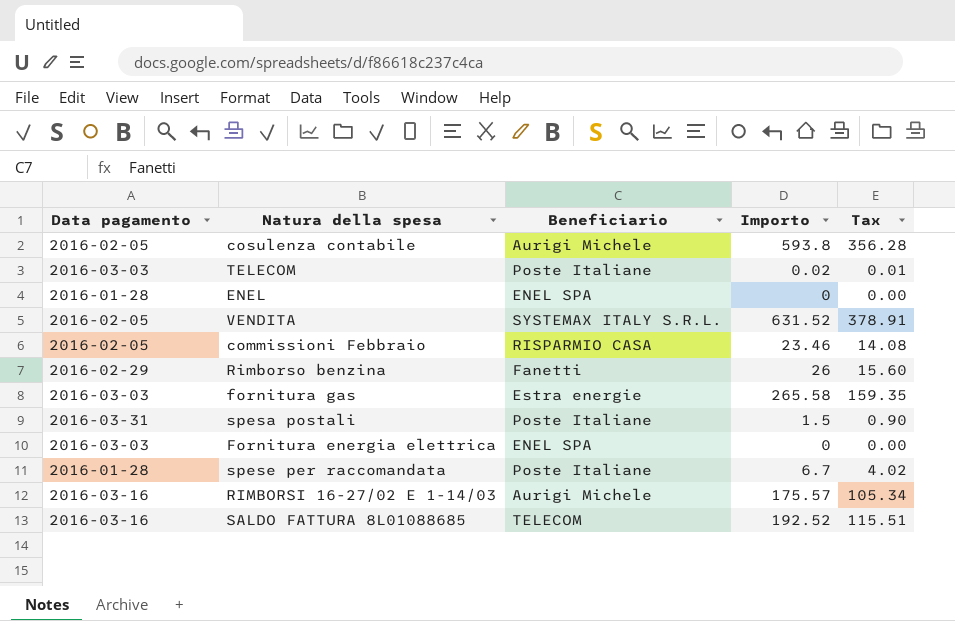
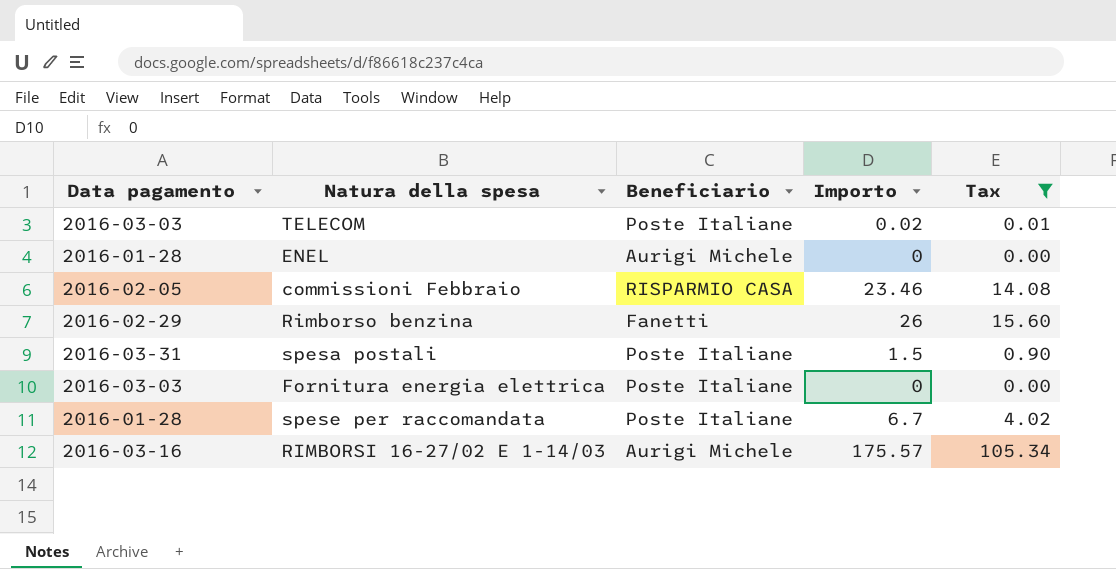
filter: none -> Tax <= 105.34
ENEL | Beneficiario: ENEL SPA -> Aurigi Michele
Fornitura energia elettrica | Beneficiario: ENEL SPA -> Poste Italiane

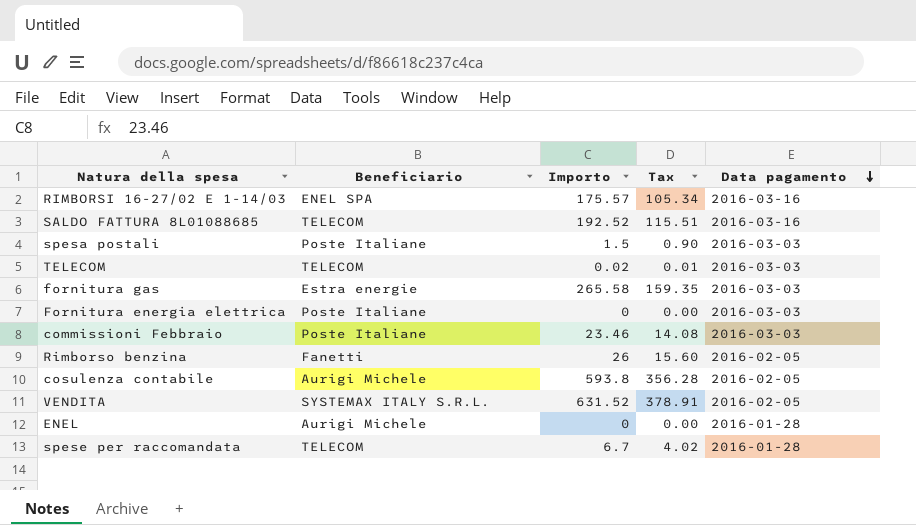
filter: Tax <= 105.34 -> none
row order: none -> Data pagamento descending
column Data pagamento | position: 1 -> 5
RIMBORSI 16-27/02 E 1-14/03 | Beneficiario: Aurigi Michele -> ENEL SPA
spesa postali | Data pagamento: 2016-03-31 -> 2016-03-03
TELECOM | Beneficiario: Poste Italiane -> TELECOM
commissioni Febbraio | Beneficiario: RISPARMIO CASA -> Poste Italiane
commissioni Febbraio | Data pagamento: 2016-02-05 -> 2016-03-03
Rimborso benzina | Data pagamento: 2016-02-29 -> 2016-02-05
spese per raccomandata | Beneficiario: Poste Italiane -> TELECOM

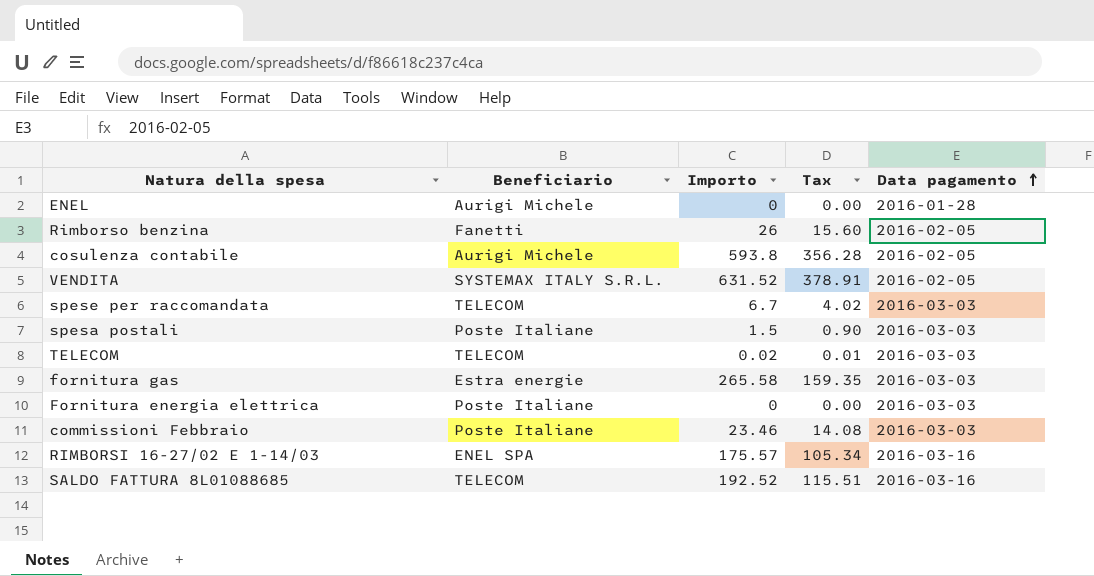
row order: Data pagamento descending -> Data pagamento ascending
spese per raccomandata | Data pagamento: 2016-01-28 -> 2016-03-03

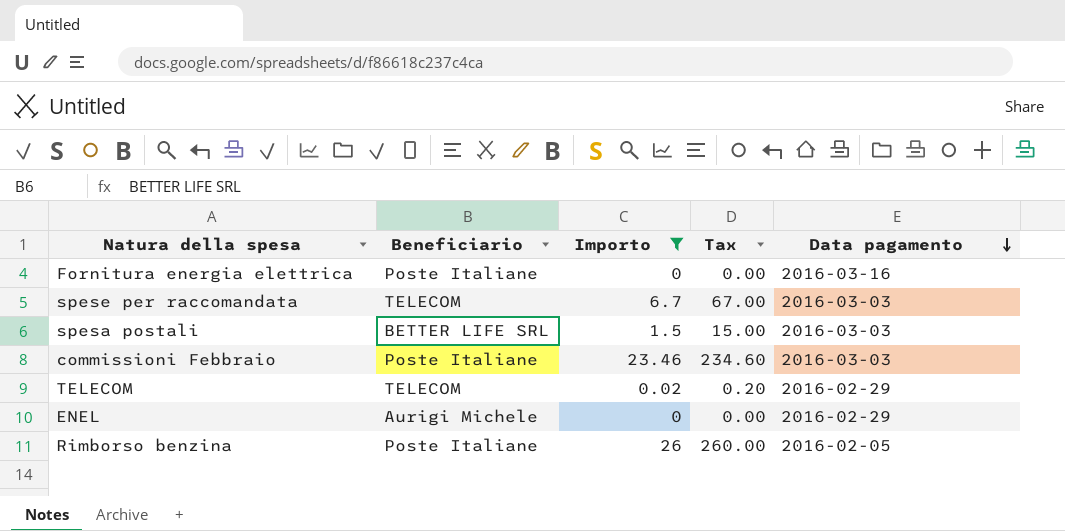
filter: none -> Importo <= 26
row order: Data pagamento ascending -> Data pagamento descending
column Tax | formula: [Importo] * 0.6 -> [Importo] * 10
Fornitura energia elettrica | Data pagamento: 2016-03-03 -> 2016-03-16
spesa postali | Beneficiario: Poste Italiane -> BETTER LIFE SRL
TELECOM | Data pagamento: 2016-03-03 -> 2016-02-29
ENEL | Data pagamento: 2016-01-28 -> 2016-02-29
Rimborso benzina | Beneficiario: Fanetti -> Poste Italiane

